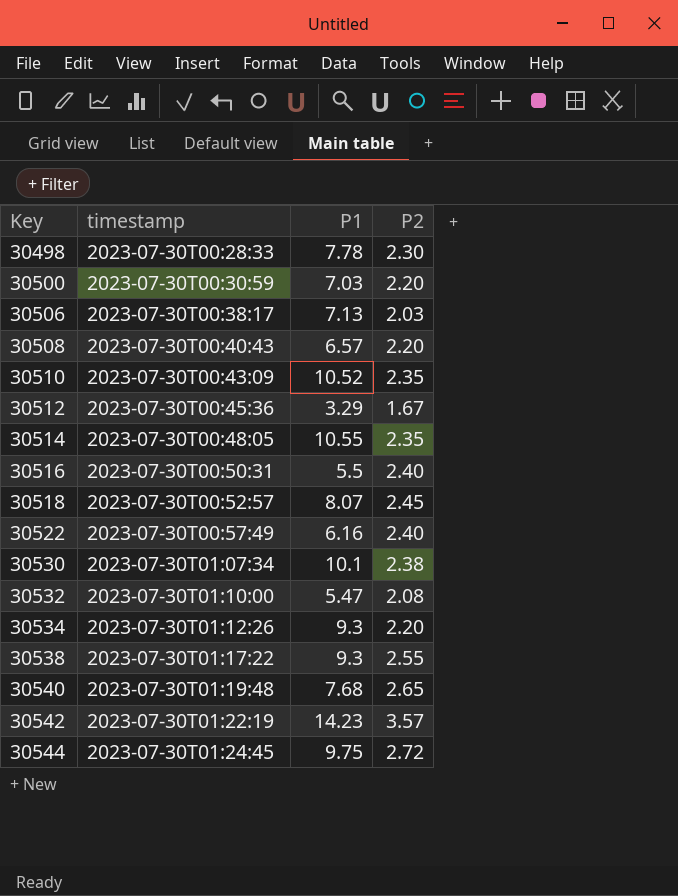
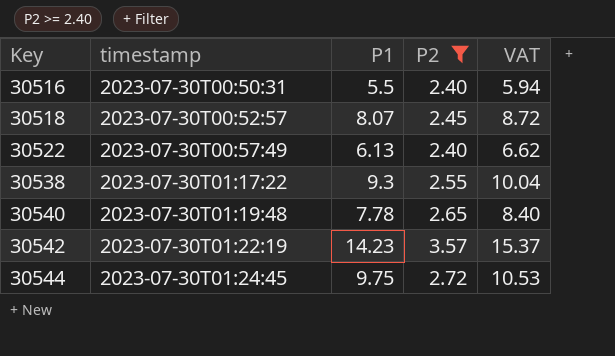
filter: none -> P2 >= 2.40
column VAT | formula: none -> [P1] * 1.08
30522 | P1: 6.16 -> 6.13
30540 | P1: 7.68 -> 7.78

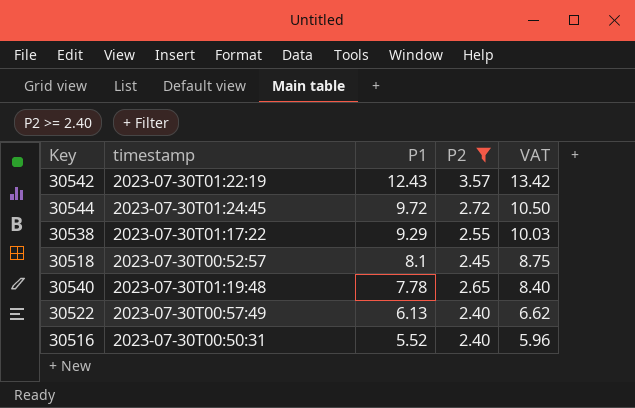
row order: Key ascending -> P1 descending
30542 | P1: 14.23 -> 12.43
30542 | VAT: 15.37 -> 13.42
30544 | P1: 9.75 -> 9.72
30544 | VAT: 10.53 -> 10.50
30538 | P1: 9.3 -> 9.29
30538 | VAT: 10.04 -> 10.03
30518 | P1: 8.07 -> 8.1
30518 | VAT: 8.72 -> 8.75
30516 | P1: 5.5 -> 5.52
30516 | VAT: 5.94 -> 5.96

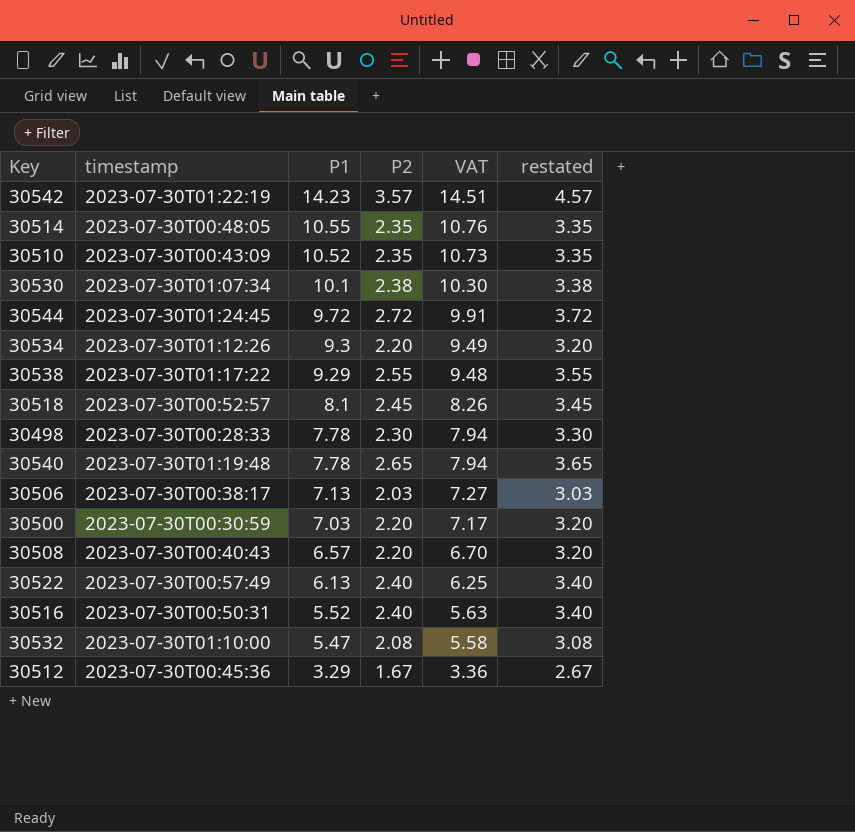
filter: P2 >= 2.40 -> none
column VAT | formula: [P1] * 1.08 -> [P1] * 1.02
column restated | formula: none -> [P2] + 1
30542 | P1: 12.43 -> 14.23

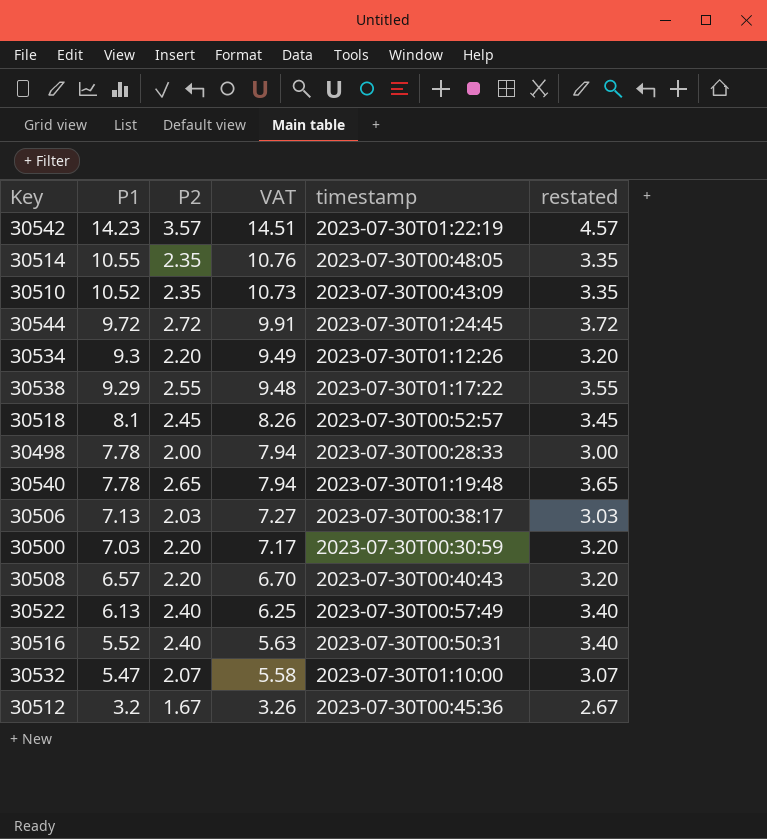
column timestamp | position: 2 -> 5
row 30530: 2023-07-30T01:07:34 | 10.1 | 2.38 | 10.30 | 3.38 -> none
30498 | P2: 2.30 -> 2.00
30498 | restated: 3.30 -> 3.00
30532 | P2: 2.08 -> 2.07
30532 | restated: 3.08 -> 3.07
30512 | P1: 3.29 -> 3.2
30512 | VAT: 3.36 -> 3.26

